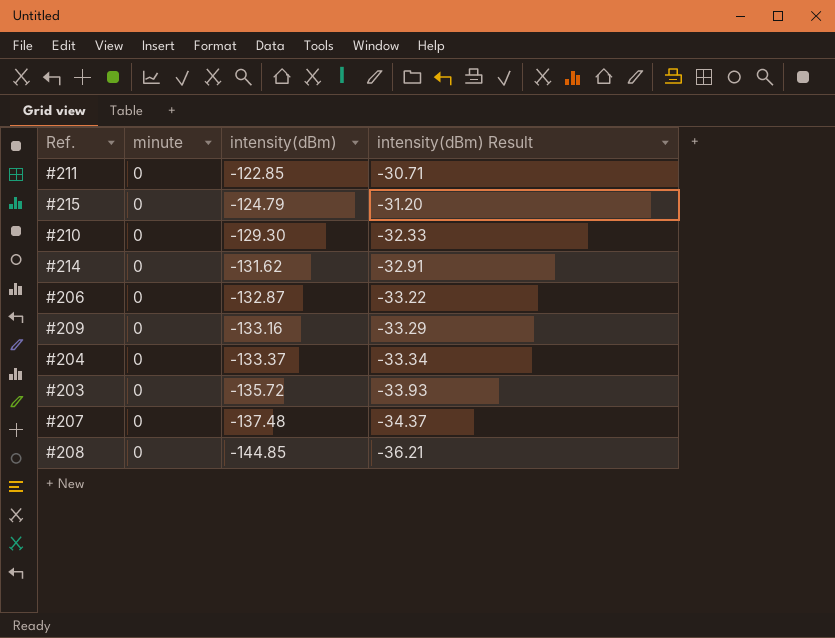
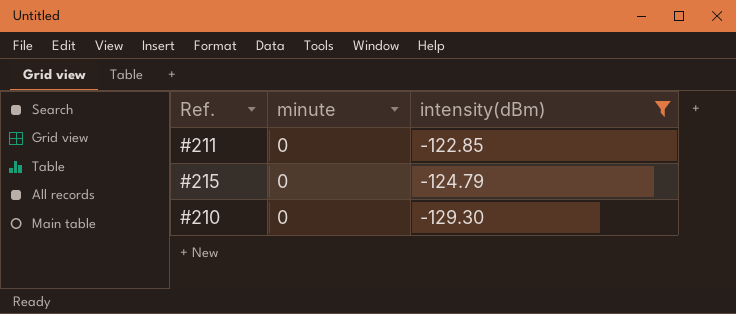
filter: none -> intensity(dBm) >= -129.30
column intensity(dBm) Result | formula: [intensity(dBm)] * 0.25 -> none

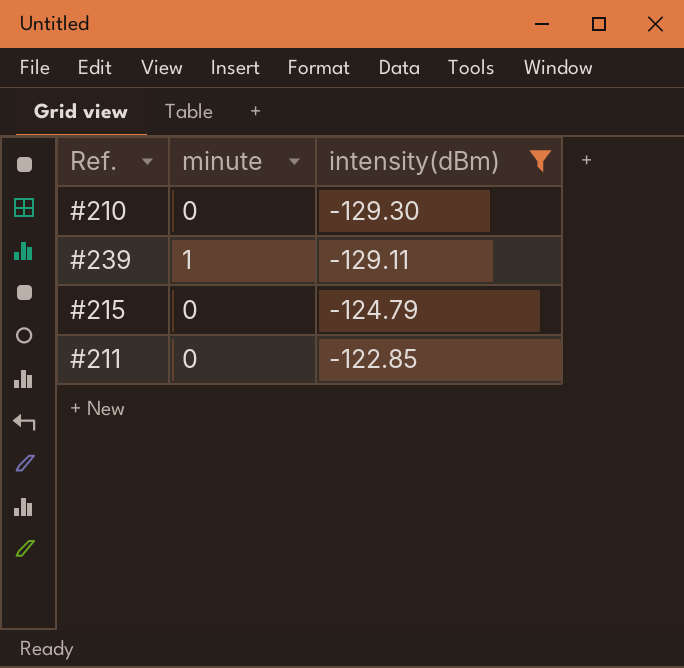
row order: intensity(dBm) descending -> intensity(dBm) ascending
row #239: none -> 1 | -129.11

